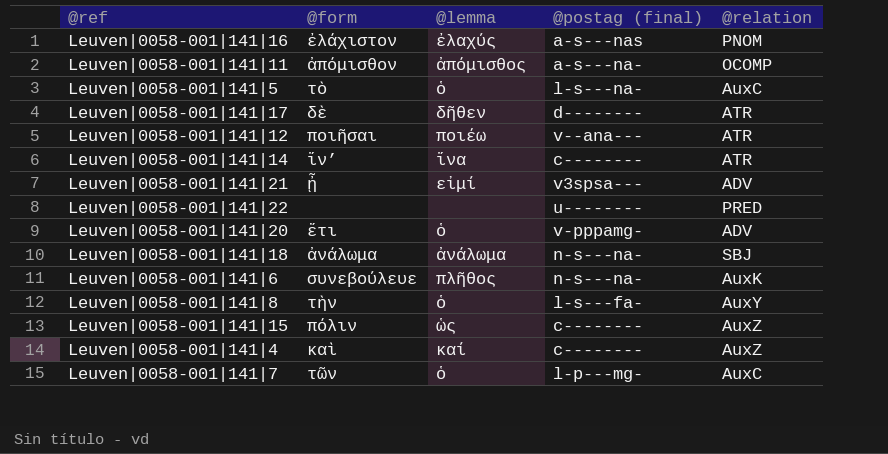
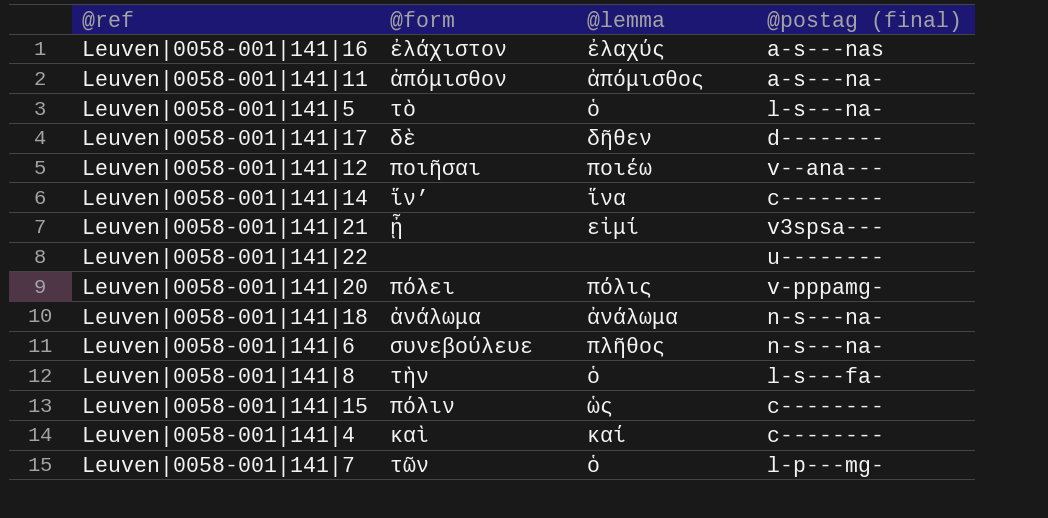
column @relation | position: 5 -> none
Leuven|0058-001|141|20 | @form: ἔτι -> πόλει
Leuven|0058-001|141|20 | @lemma: ὁ -> πόλις

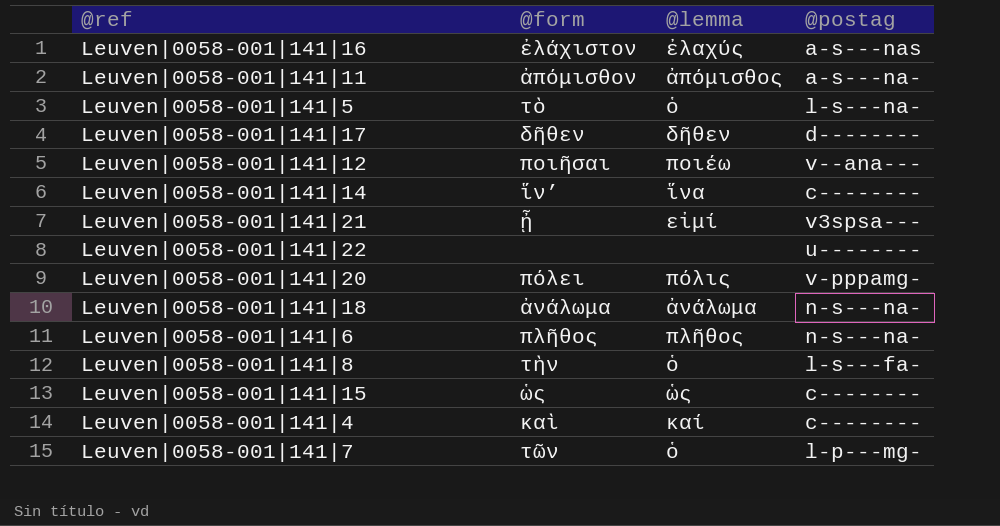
column name: @postag (final) -> @postag
Leuven|0058-001|141|17 | @form: δὲ -> δῆθεν
Leuven|0058-001|141|6 | @form: συνεβούλευε -> πλῆθος
Leuven|0058-001|141|15 | @form: πόλιν -> ὡς

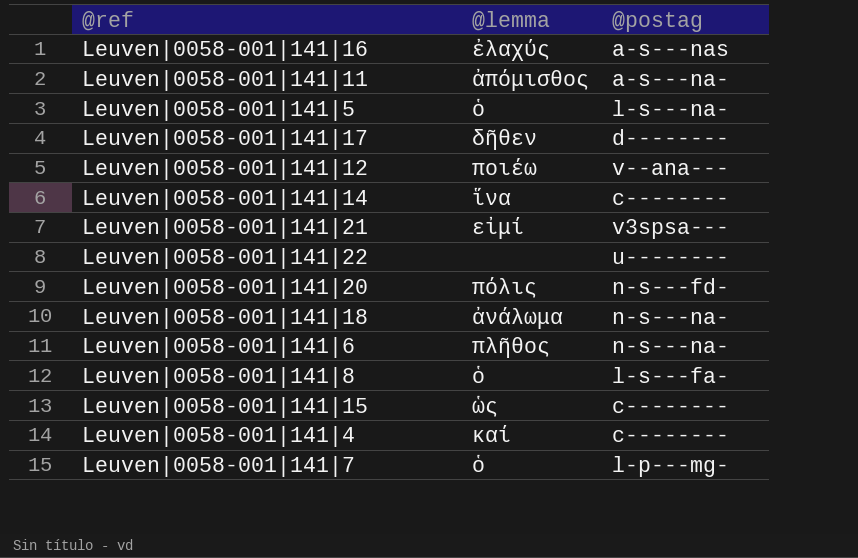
column @form | position: 2 -> none
Leuven|0058-001|141|20 | @postag: v-pppamg- -> n-s---fd-

